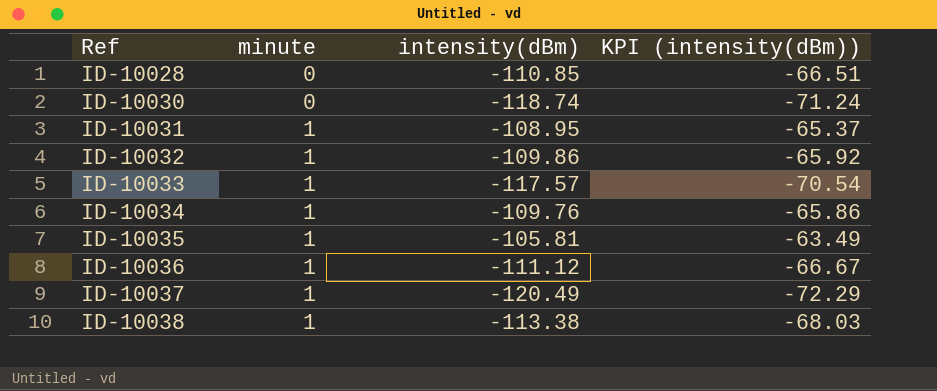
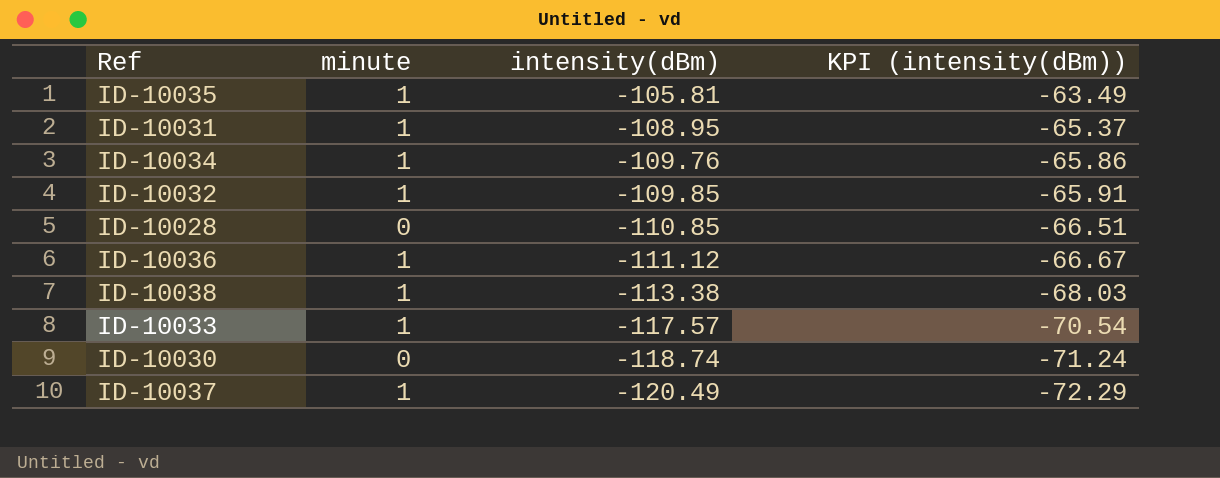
row order: Ref ascending -> intensity(dBm) descending
ID-10032 | intensity(dBm): -109.86 -> -109.85
ID-10032 | KPI (intensity(dBm)): -65.92 -> -65.91

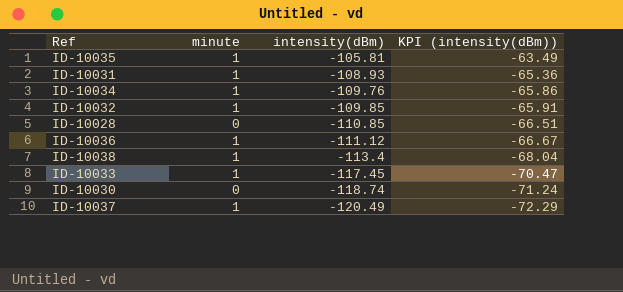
ID-10031 | intensity(dBm): -108.95 -> -108.93
ID-10031 | KPI (intensity(dBm)): -65.37 -> -65.36
ID-10038 | intensity(dBm): -113.38 -> -113.4
ID-10038 | KPI (intensity(dBm)): -68.03 -> -68.04
ID-10033 | intensity(dBm): -117.57 -> -117.45
ID-10033 | KPI (intensity(dBm)): -70.54 -> -70.47

